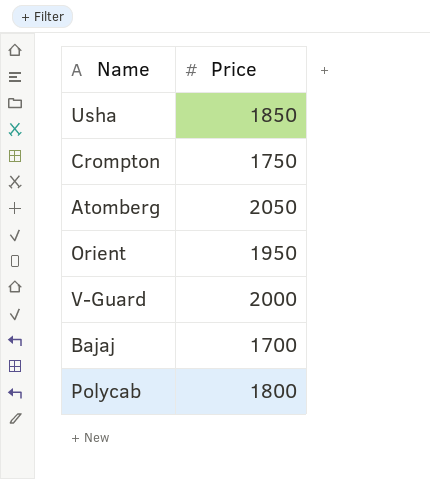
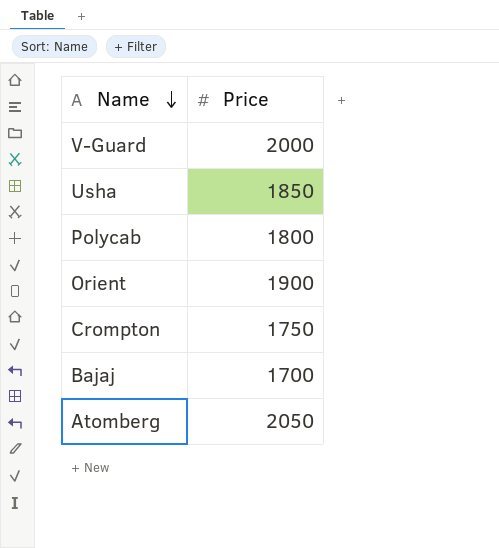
row order: none -> Name descending
Orient | Price: 1950 -> 1900

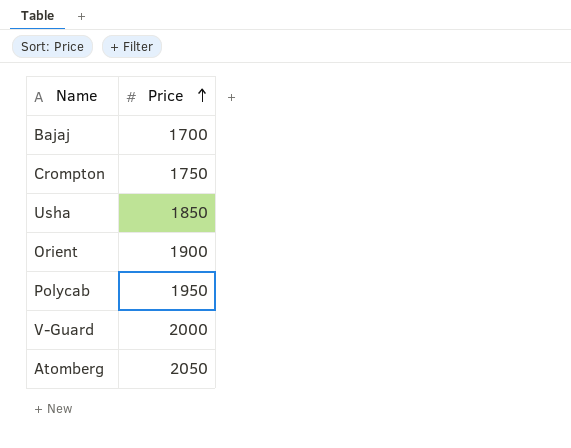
row order: Name descending -> Price ascending
Polycab | Price: 1800 -> 1950

